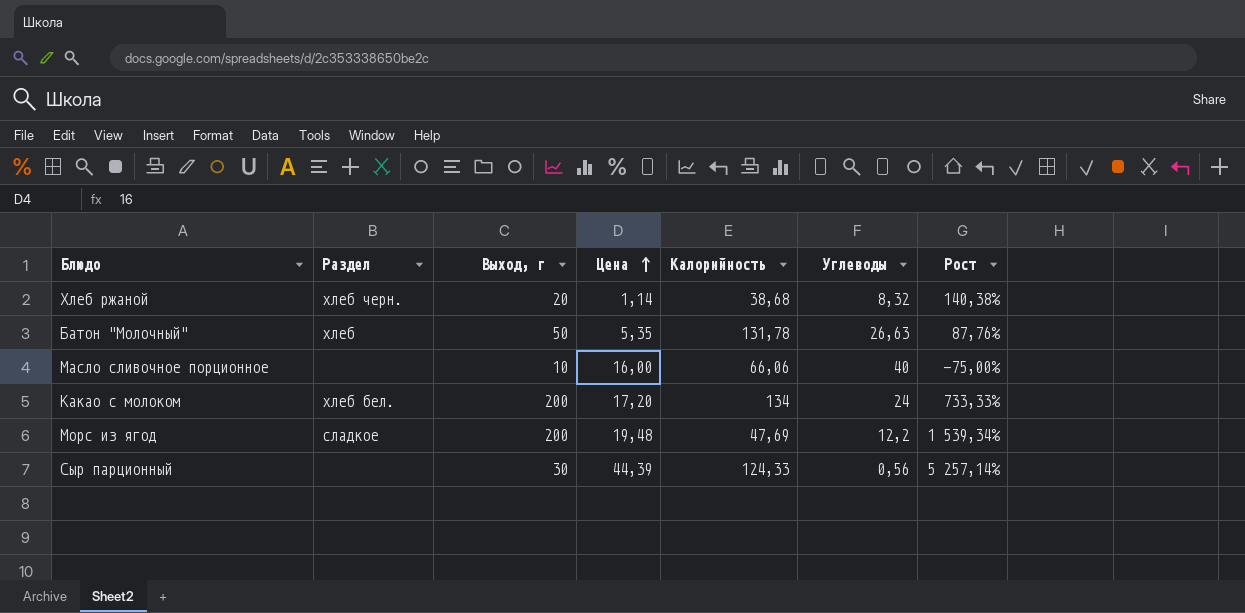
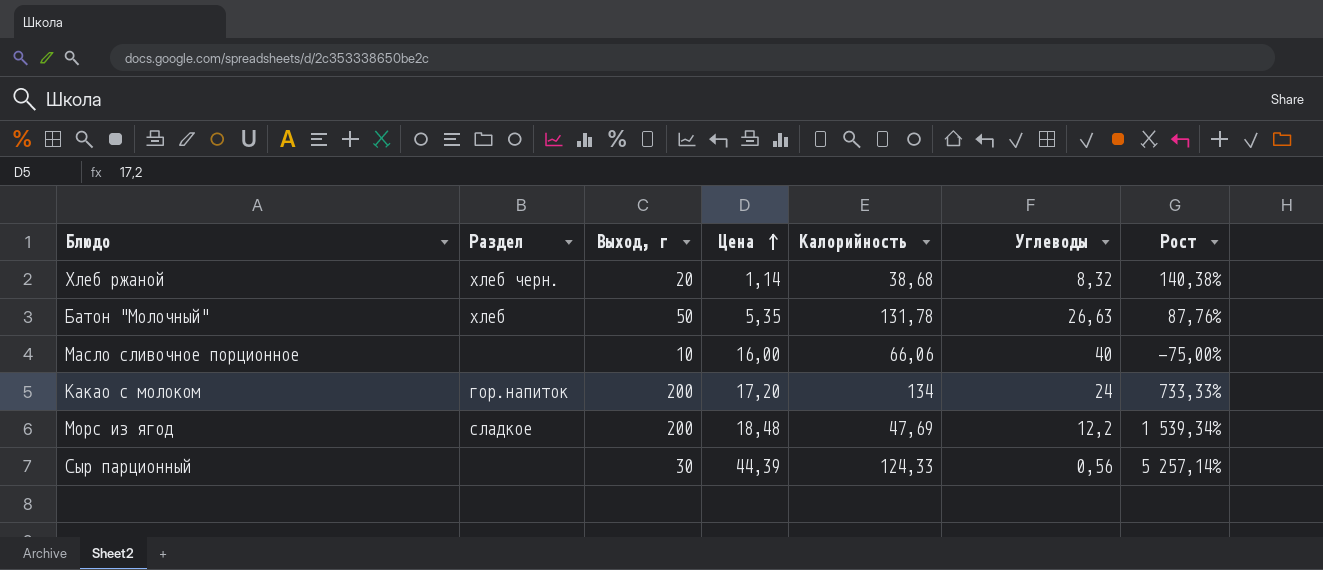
Какао с молоком | Раздел: хлеб бел. -> гор.напиток
Морс из ягод | Цена: 19,48 -> 18,48

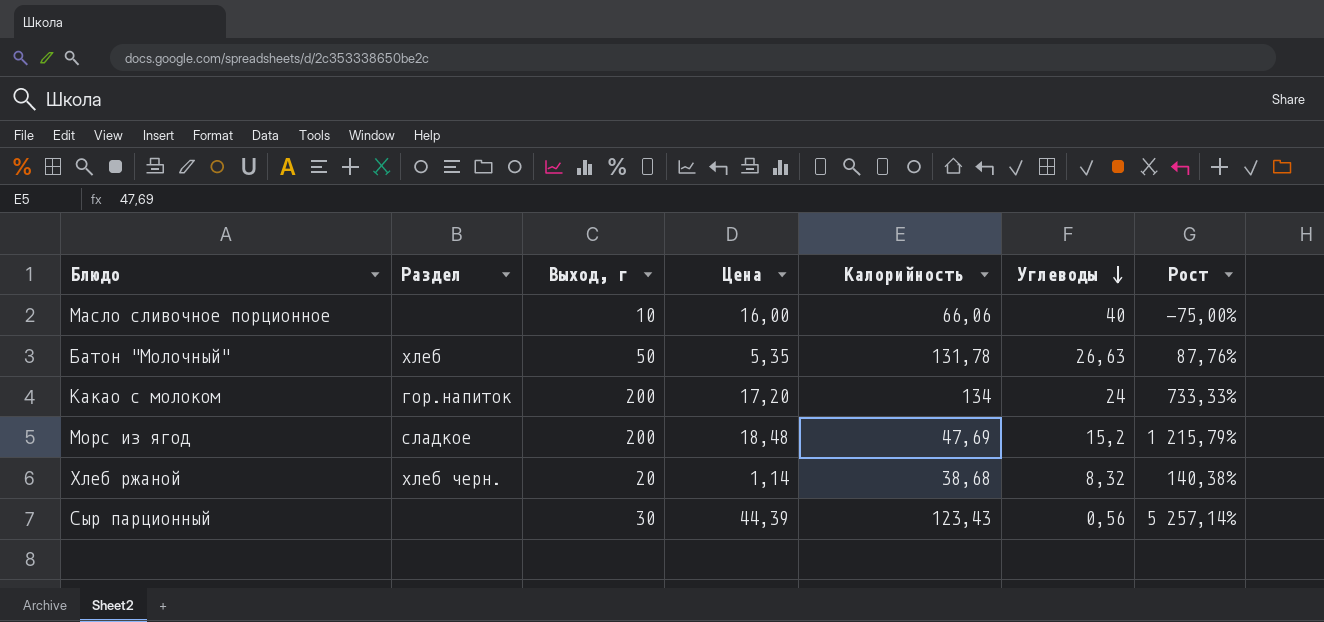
row order: Цена ascending -> Углеводы descending
Морс из ягод | Углеводы: 12,2 -> 15,2
Морс из ягод | Рост: 1 539,34% -> 1 215,79%
Сыр парционный | Калорийность: 124,33 -> 123,43

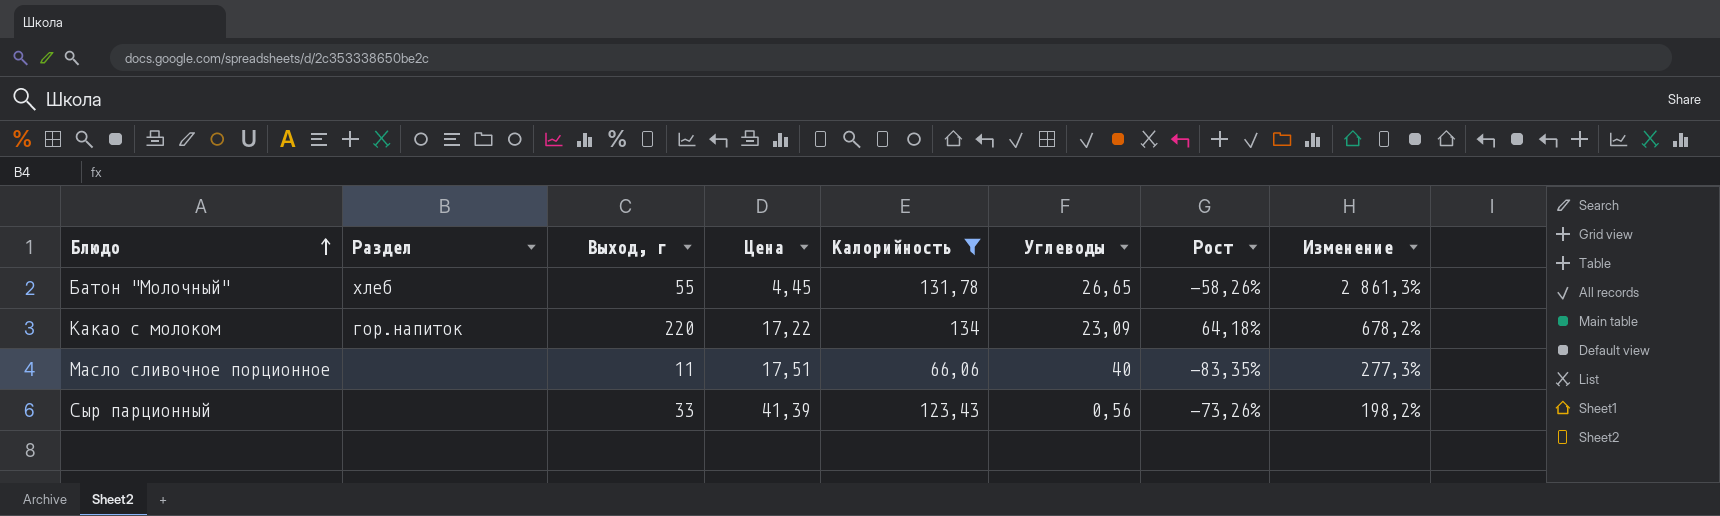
filter: none -> Калорийность >= 66,06
row order: Углеводы descending -> Блюдо ascending
column Рост | formula: ([Выход, г] - [Углеводы]) / [Углеводы] -> ([Выход, г] - [Калорийность]) / [Калорийность]
column Изменение | formula: none -> ([Калорийность] - [Цена]) / [Цена]
Батон "Молочный" | Выход, г: 50 -> 55
Батон "Молочный" | Цена: 5,35 -> 4,45
Батон "Молочный" | Углеводы: 26,63 -> 26,65
Какао с молоком | Выход, г: 200 -> 220
Какао с молоком | Цена: 17,20 -> 17,22
Какао с молоком | Углеводы: 24 -> 23,09
Масло сливочное порционное | Выход, г: 10 -> 11
Масло сливочное порционное | Цена: 16,00 -> 17,51
Сыр парционный | Выход, г: 30 -> 33
Сыр парционный | Цена: 44,39 -> 41,39

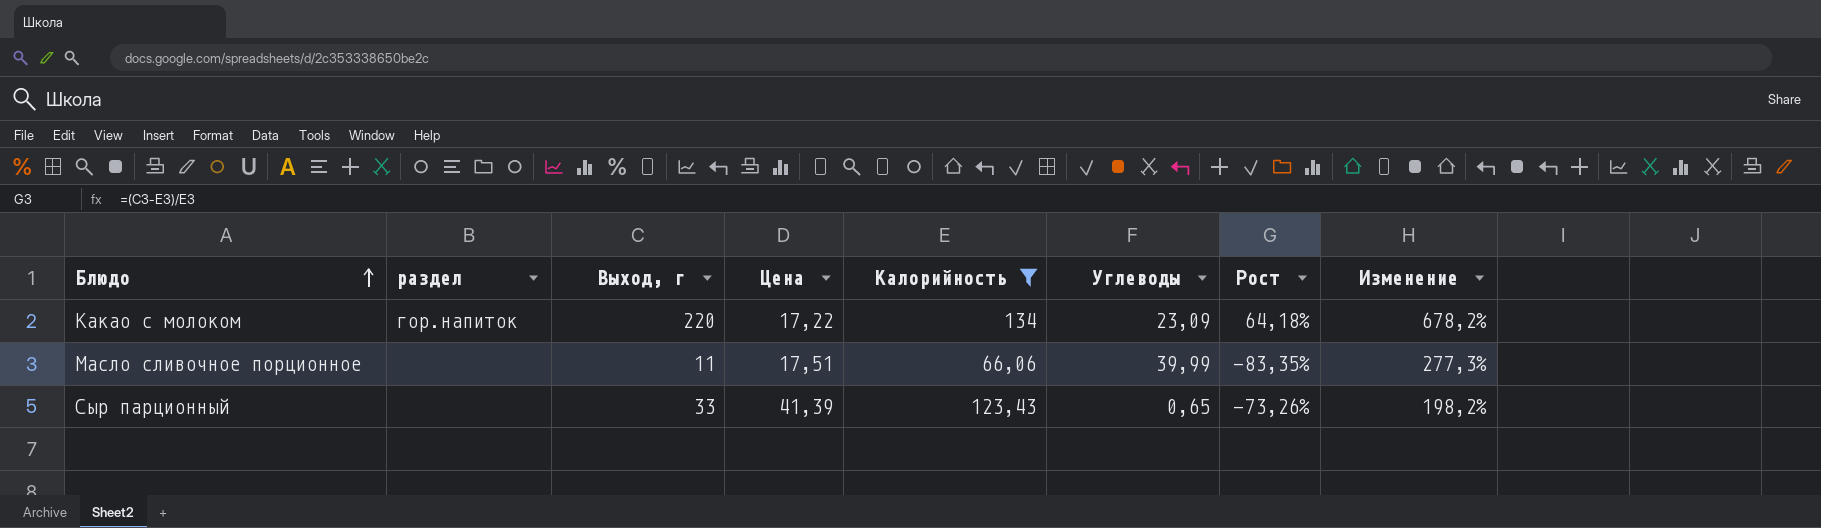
column name: Раздел -> раздел
row Батон "Молочный": хлеб | 55 | 4,45 | 131,78 | 26,65 | -58,26% | 2 861,3% -> none
Масло сливочное порционное | Углеводы: 40 -> 39,99
Сыр парционный | Углеводы: 0,56 -> 0,65

